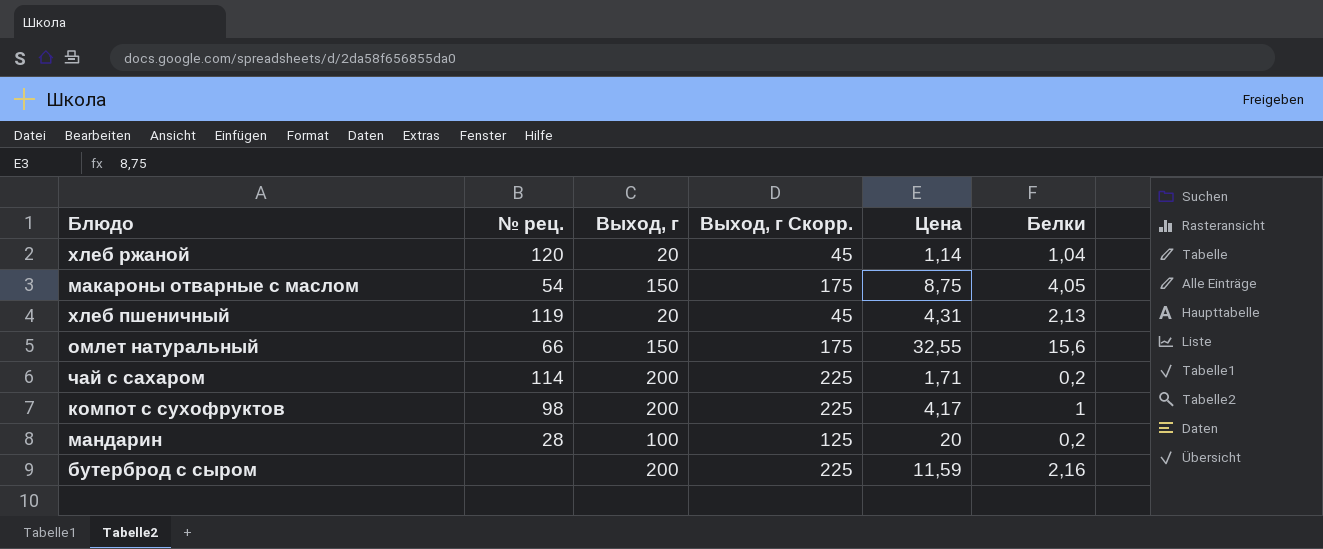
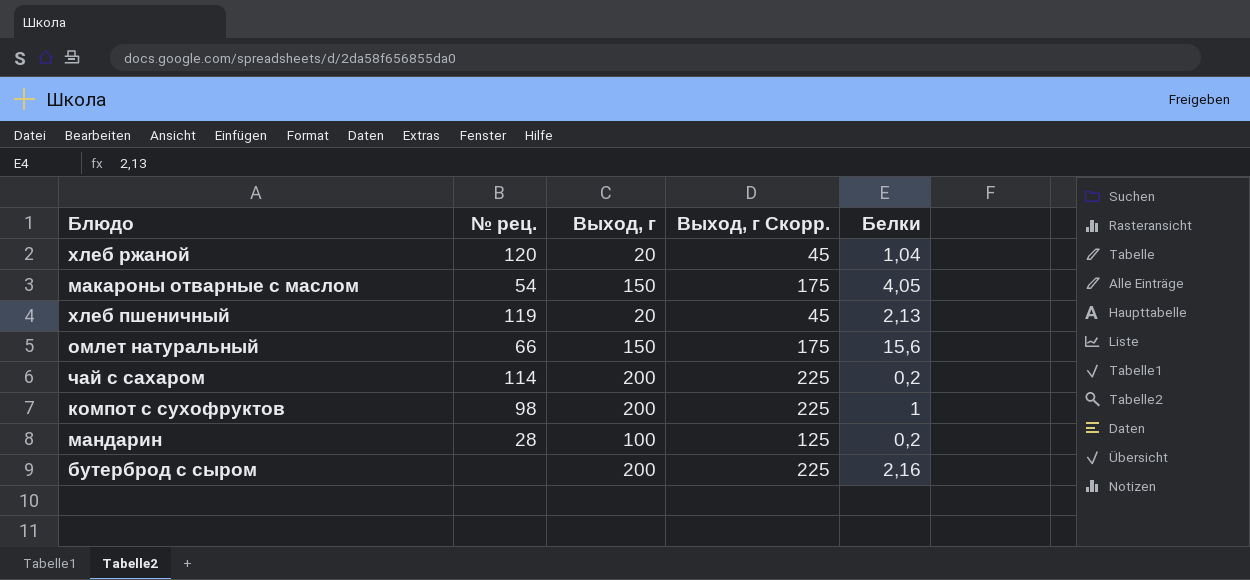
column Цена | position: 5 -> none

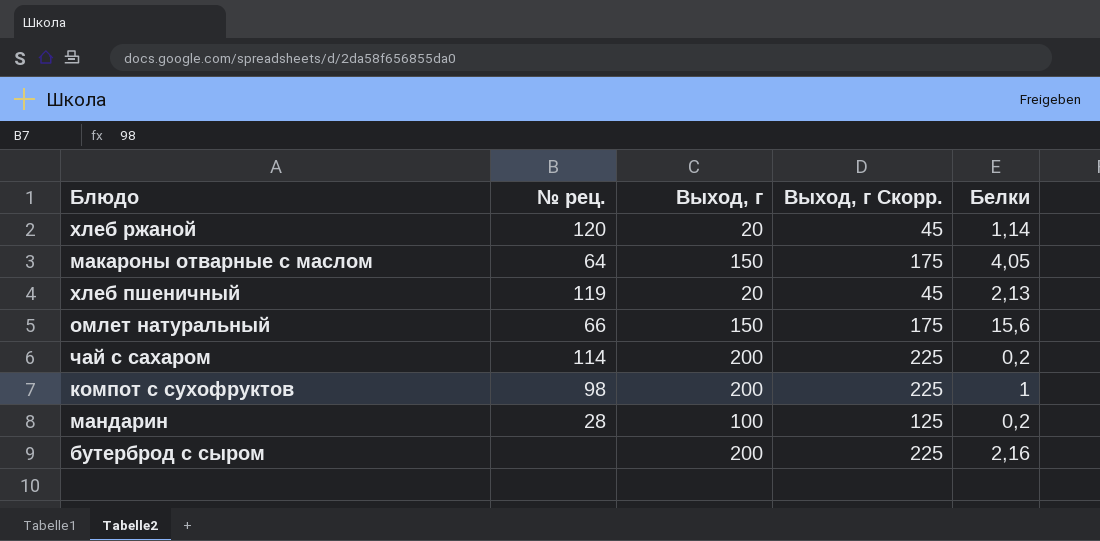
хлеб ржаной | Белки: 1,04 -> 1,14
макароны отварные с маслом | № рец.: 54 -> 64

